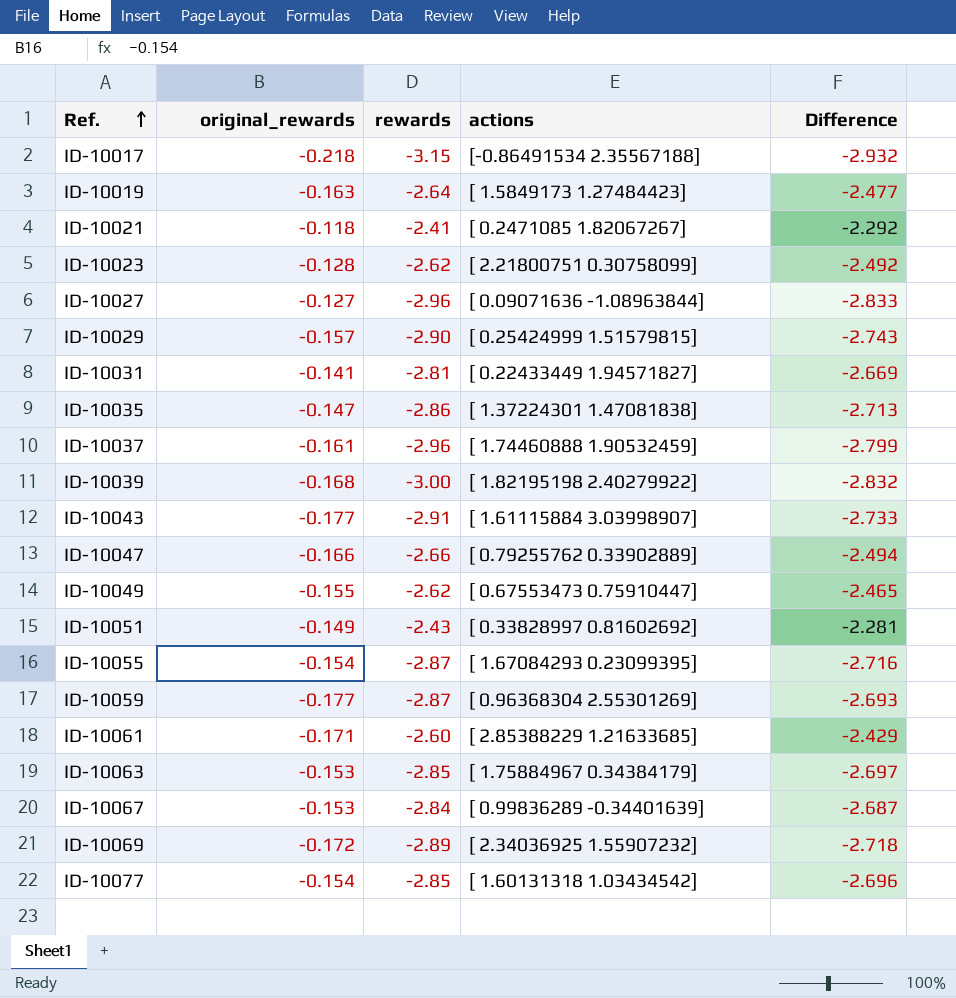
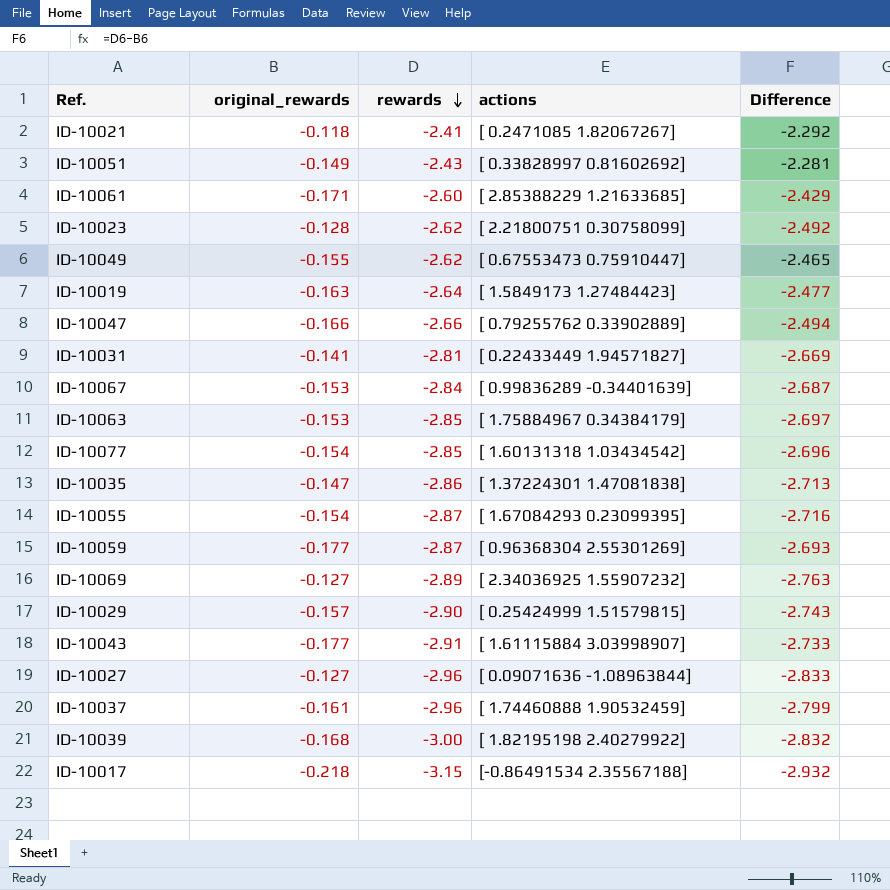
row order: Ref. ascending -> rewards descending
ID-10069 | original_rewards: -0.172 -> -0.127
ID-10069 | Difference: -2.718 -> -2.763

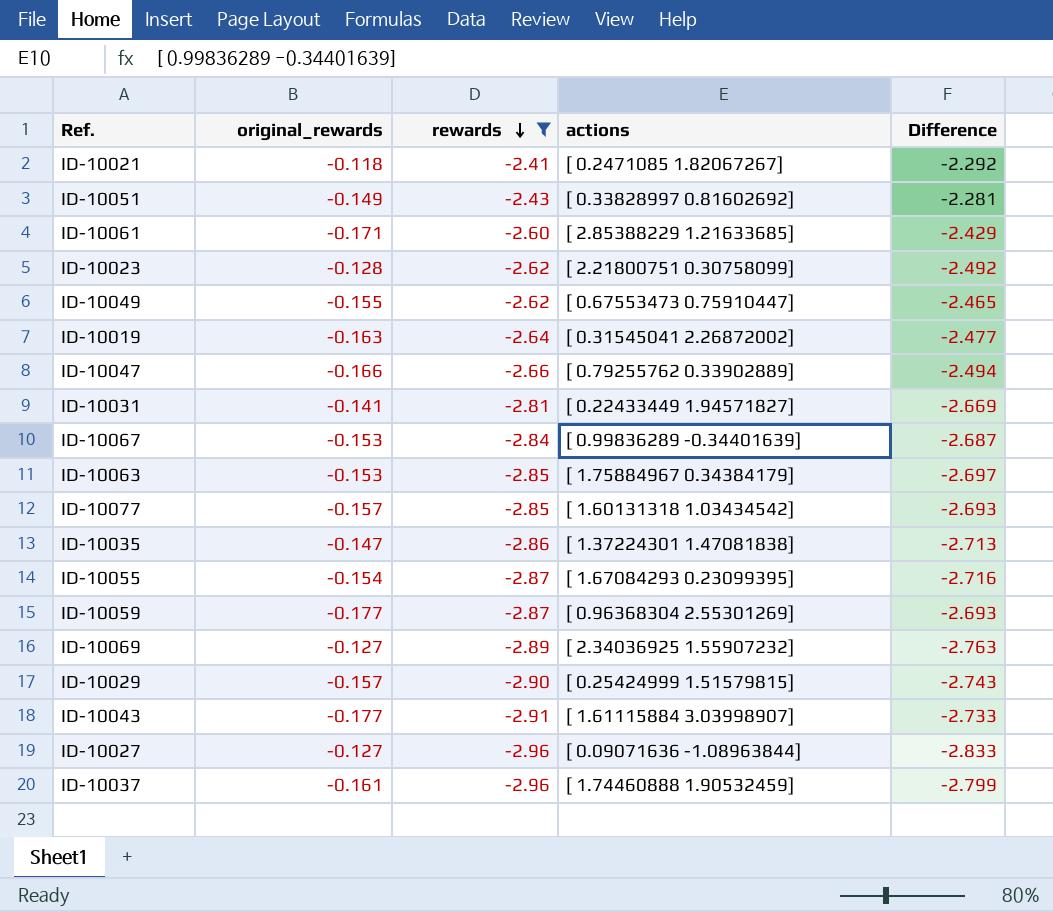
filter: none -> rewards >= -2.96
ID-10019 | actions: [ 1.5849173 1.27484423] -> [ 0.31545041 2.26872002]
ID-10077 | original_rewards: -0.154 -> -0.157
ID-10077 | Difference: -2.696 -> -2.693

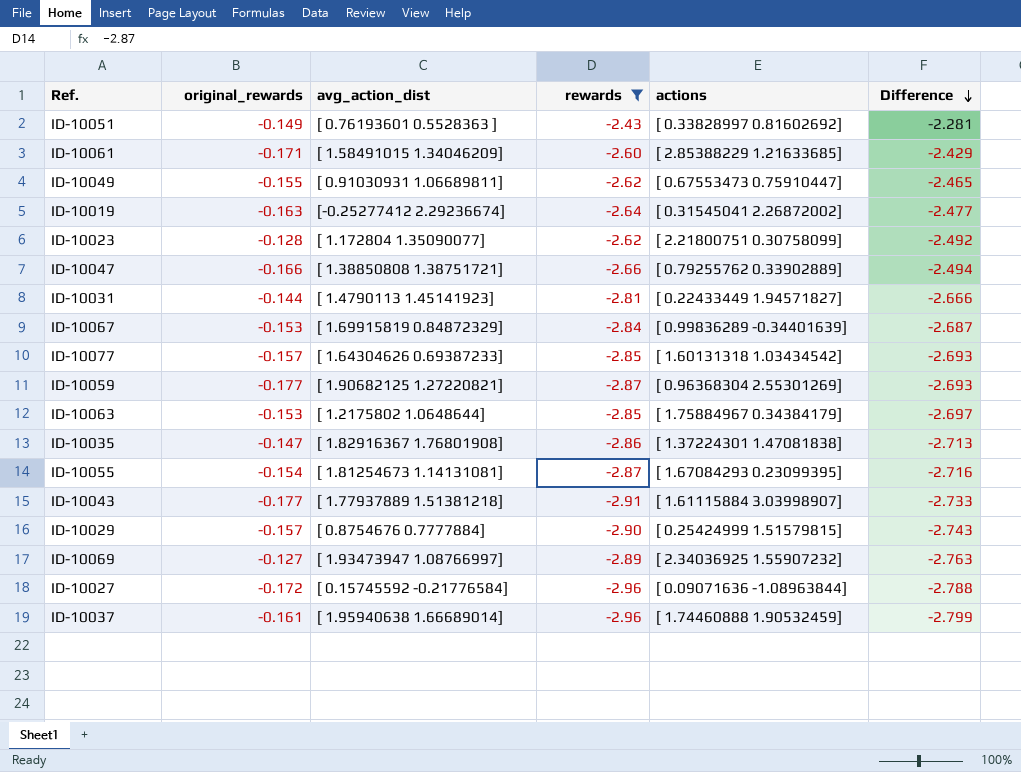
row order: rewards descending -> Difference descending
column avg_action_dist | position: none -> 3
row ID-10021: -0.118 | -2.41 | [ 0.2471085 1.82067267] | -2.292 -> none
ID-10031 | original_rewards: -0.141 -> -0.144
ID-10031 | Difference: -2.669 -> -2.666
ID-10027 | original_rewards: -0.127 -> -0.172
ID-10027 | Difference: -2.833 -> -2.788

